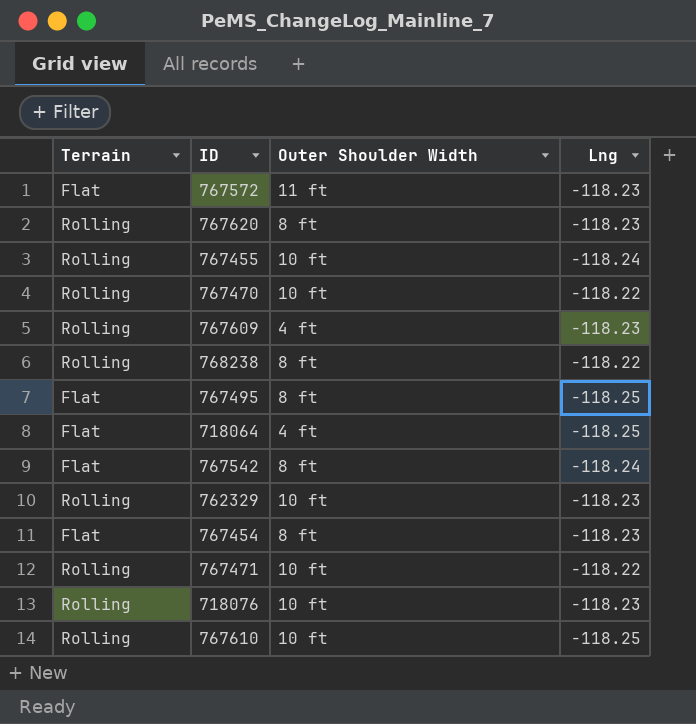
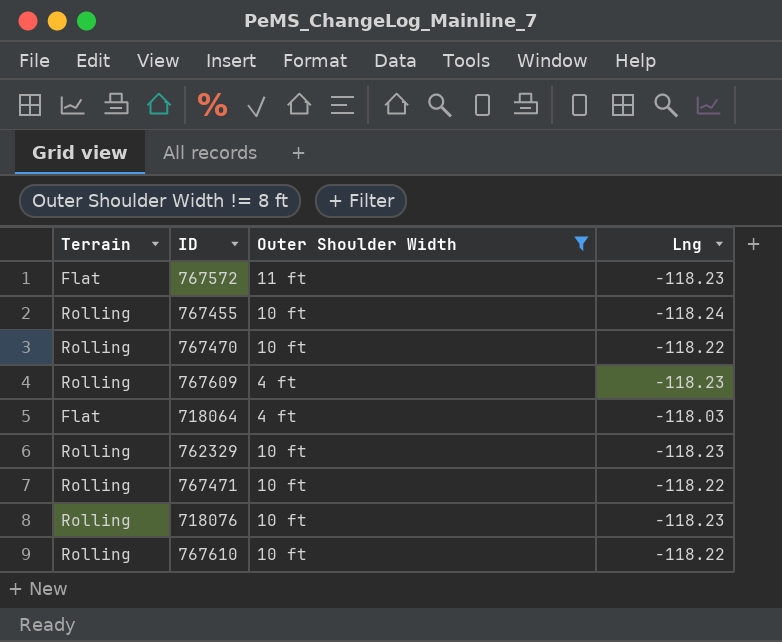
filter: none -> Outer Shoulder Width != 8 ft
718064 | Lng: -118.25 -> -118.03
767610 | Lng: -118.25 -> -118.22

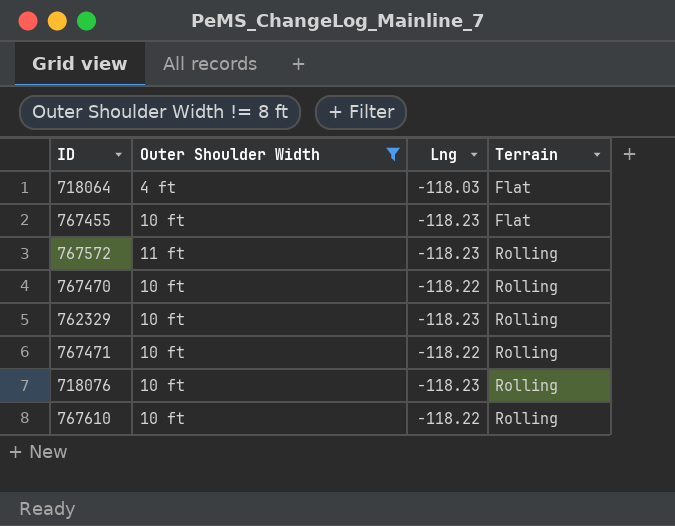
row order: none -> Terrain ascending
column Terrain | position: 1 -> 4
row 767609: Rolling | 4 ft | -118.23 -> none
767455 | Lng: -118.24 -> -118.23
767455 | Terrain: Rolling -> Flat
767572 | Terrain: Flat -> Rolling

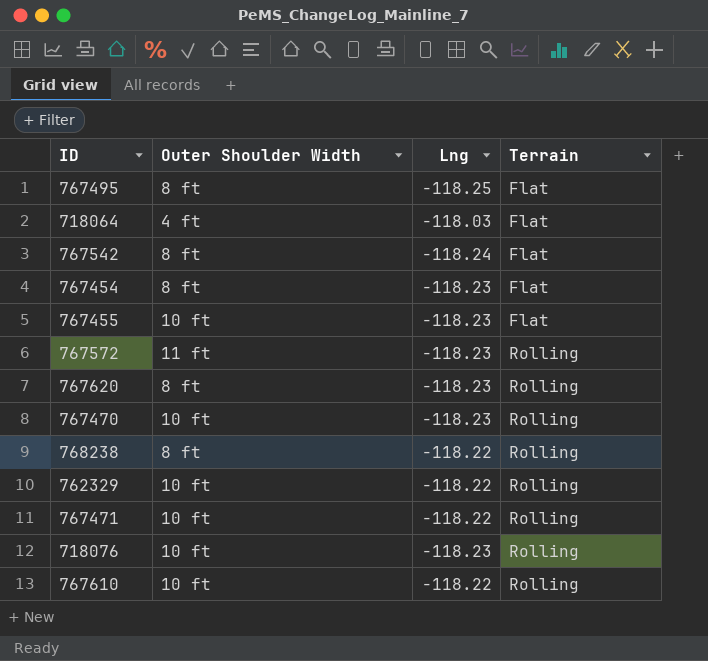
filter: Outer Shoulder Width != 8 ft -> none
767470 | Lng: -118.22 -> -118.23
762329 | Lng: -118.23 -> -118.22

